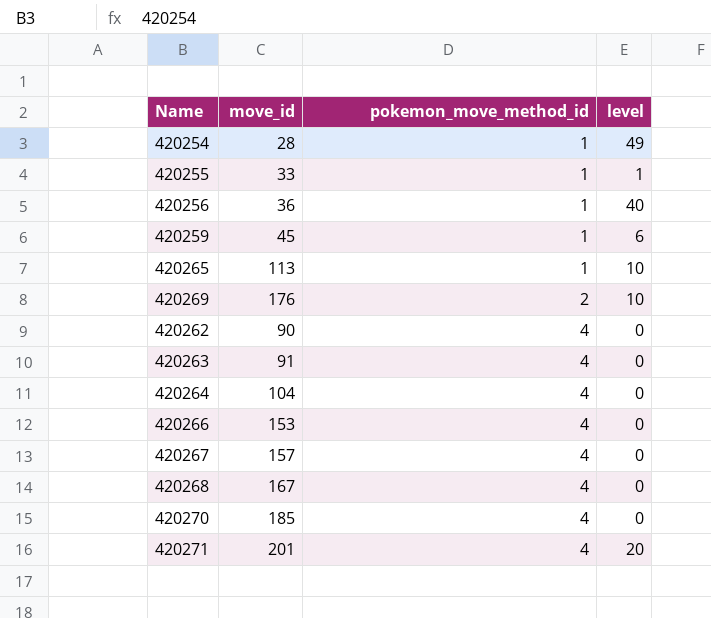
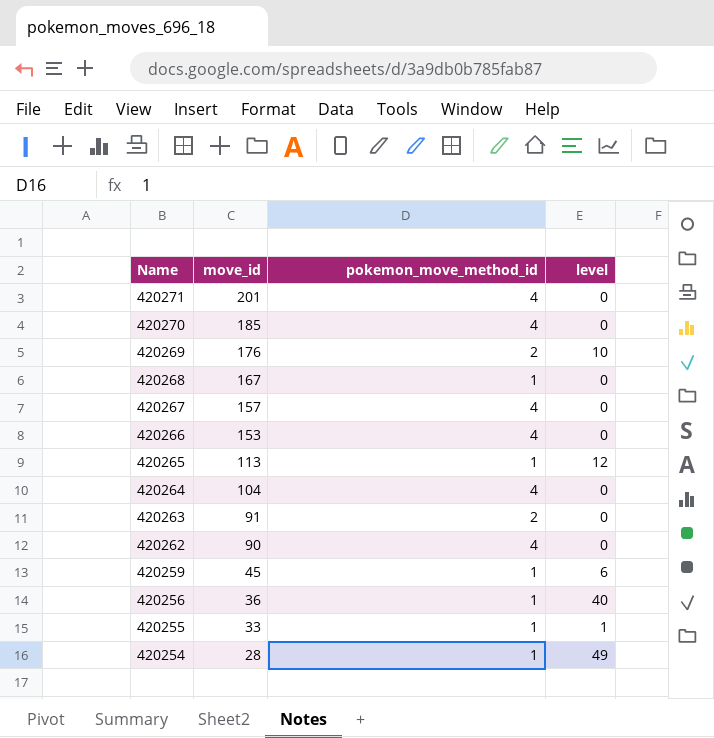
row order: pokemon_move_method_id ascending -> Name descending
420271 | level: 20 -> 0
420268 | pokemon_move_method_id: 4 -> 1
420265 | level: 10 -> 12
420263 | pokemon_move_method_id: 4 -> 2

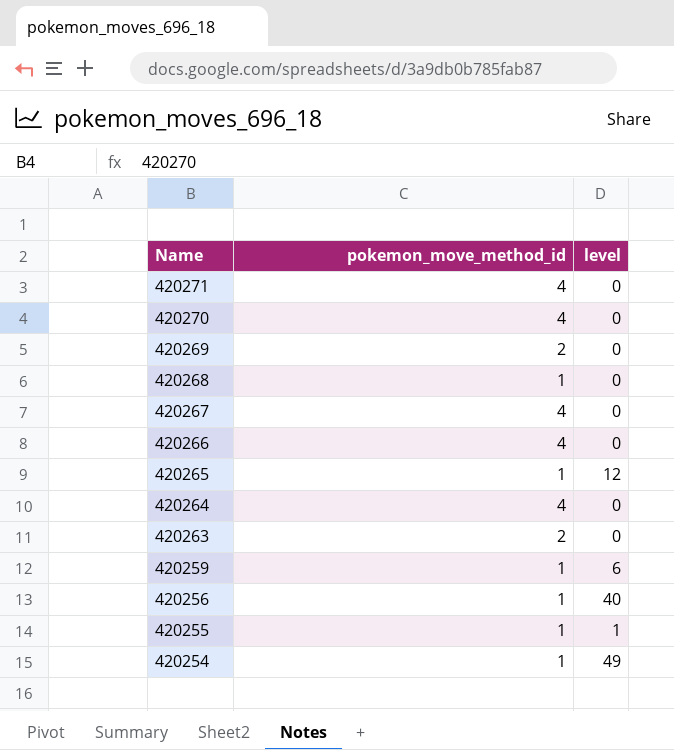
column move_id | position: 2 -> none
row 420262: 90 | 4 | 0 -> none
420269 | level: 10 -> 0

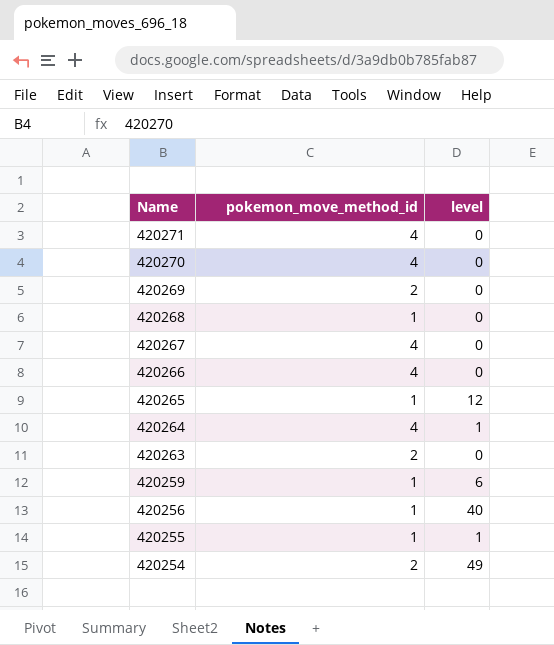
420264 | level: 0 -> 1
420254 | pokemon_move_method_id: 1 -> 2

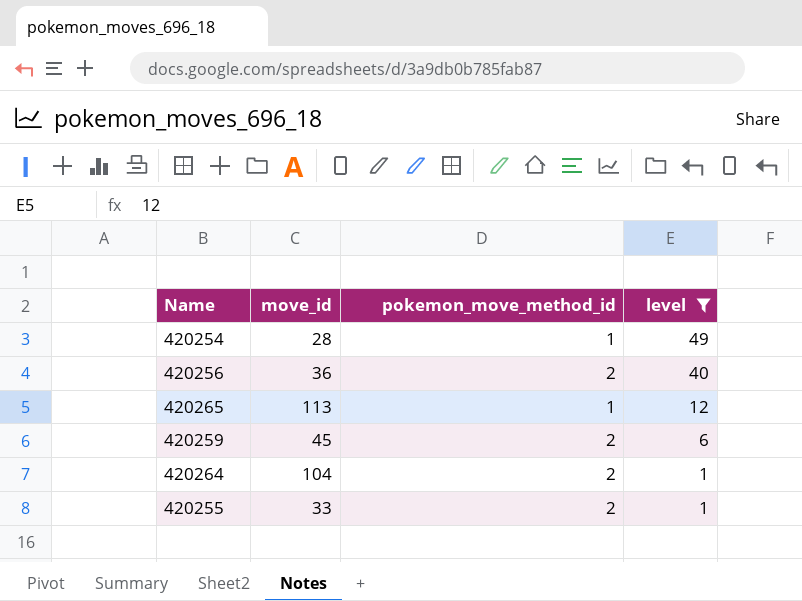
filter: none -> level != 0
row order: Name descending -> level descending
column move_id | position: none -> 2
420254 | pokemon_move_method_id: 2 -> 1
420256 | pokemon_move_method_id: 1 -> 2
420259 | pokemon_move_method_id: 1 -> 2
420264 | pokemon_move_method_id: 4 -> 2
420255 | pokemon_move_method_id: 1 -> 2

